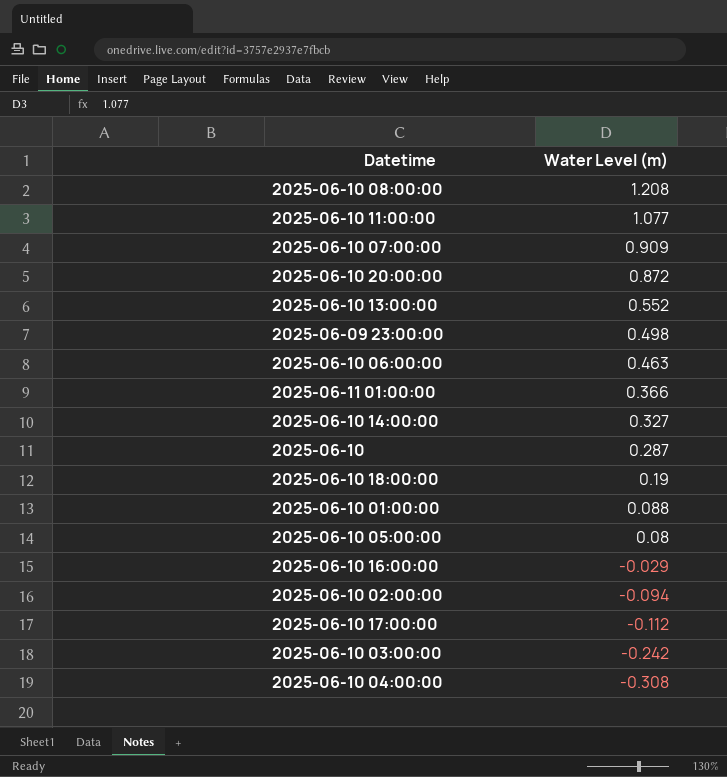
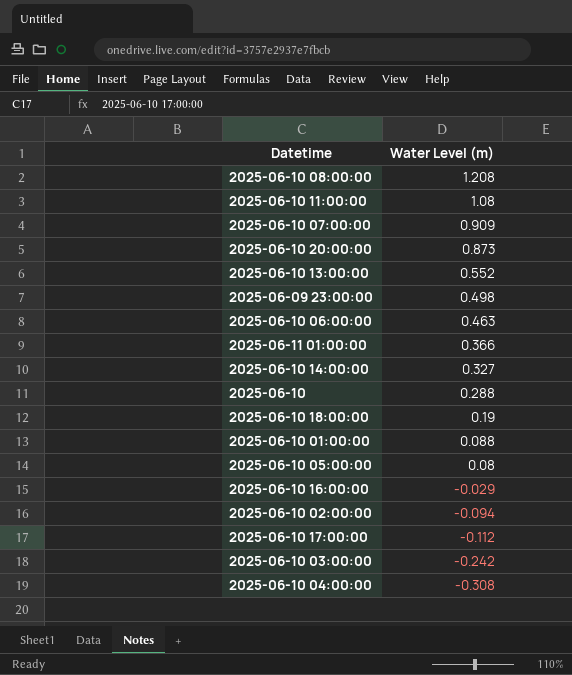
2025-06-10 11:00:00 | Water Level (m): 1.077 -> 1.08
2025-06-10 20:00:00 | Water Level (m): 0.872 -> 0.873
2025-06-10 | Water Level (m): 0.287 -> 0.288

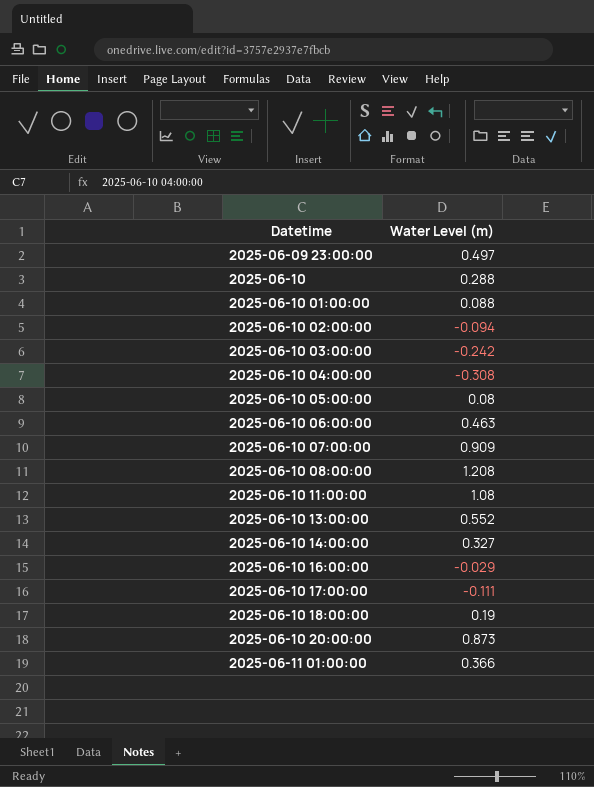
row order: Water Level (m) descending -> Datetime ascending
2025-06-09 23:00:00 | Water Level (m): 0.498 -> 0.497
2025-06-10 17:00:00 | Water Level (m): -0.112 -> -0.111

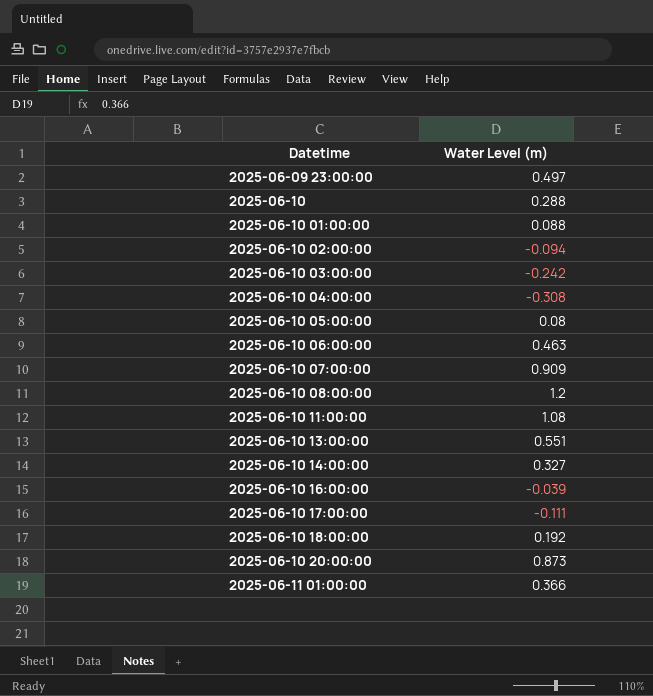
2025-06-10 08:00:00 | Water Level (m): 1.208 -> 1.2
2025-06-10 13:00:00 | Water Level (m): 0.552 -> 0.551
2025-06-10 16:00:00 | Water Level (m): -0.029 -> -0.039
2025-06-10 18:00:00 | Water Level (m): 0.19 -> 0.192

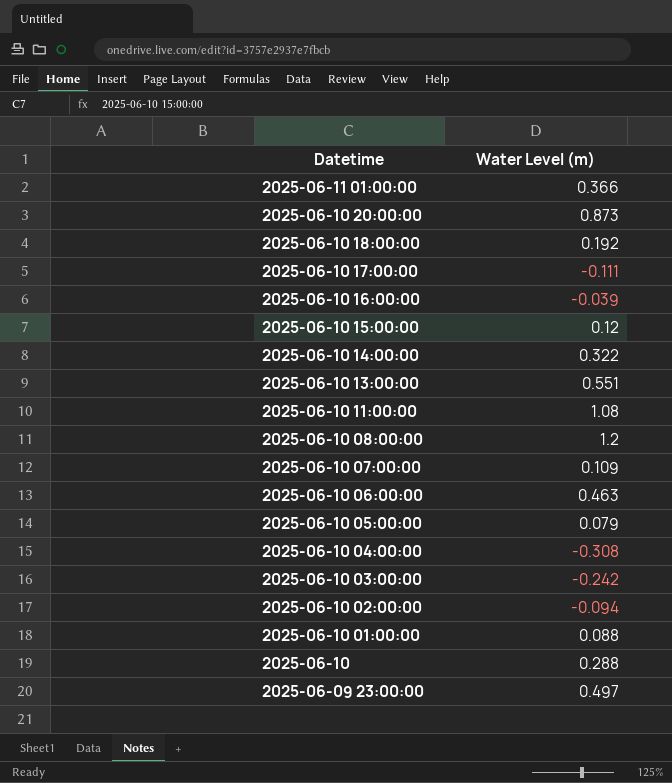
row order: Datetime ascending -> Datetime descending
row 2025-06-10 15:00:00: none -> 0.12
2025-06-10 14:00:00 | Water Level (m): 0.327 -> 0.322
2025-06-10 07:00:00 | Water Level (m): 0.909 -> 0.109
2025-06-10 05:00:00 | Water Level (m): 0.08 -> 0.079

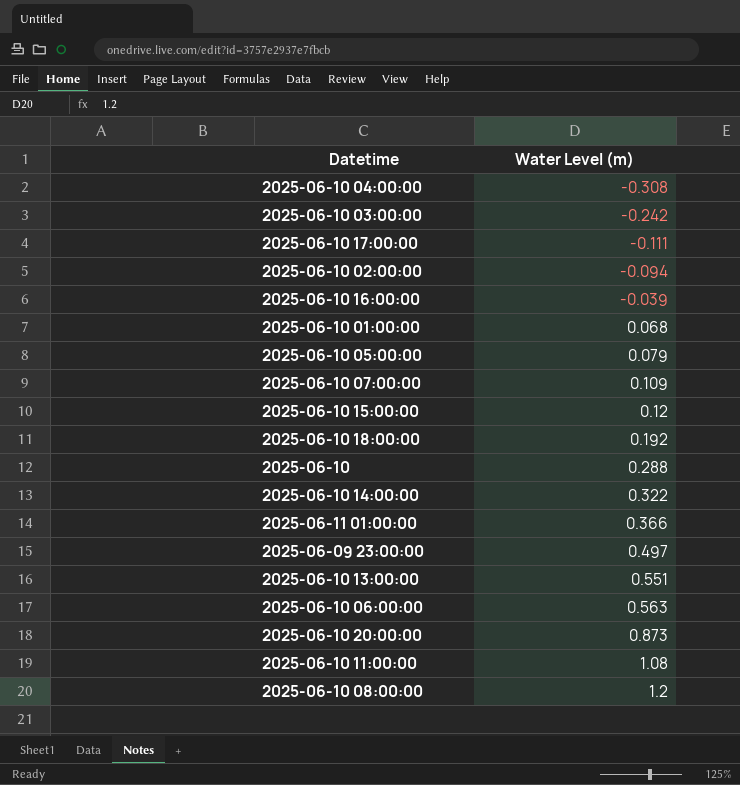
row order: Datetime descending -> Water Level (m) ascending
2025-06-10 01:00:00 | Water Level (m): 0.088 -> 0.068
2025-06-10 06:00:00 | Water Level (m): 0.463 -> 0.563

